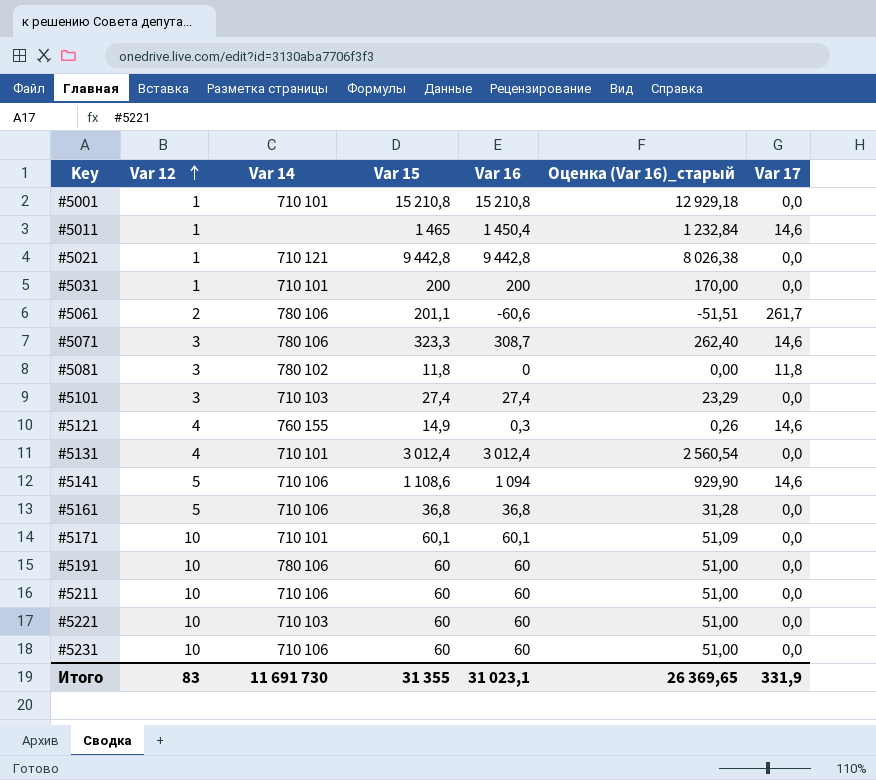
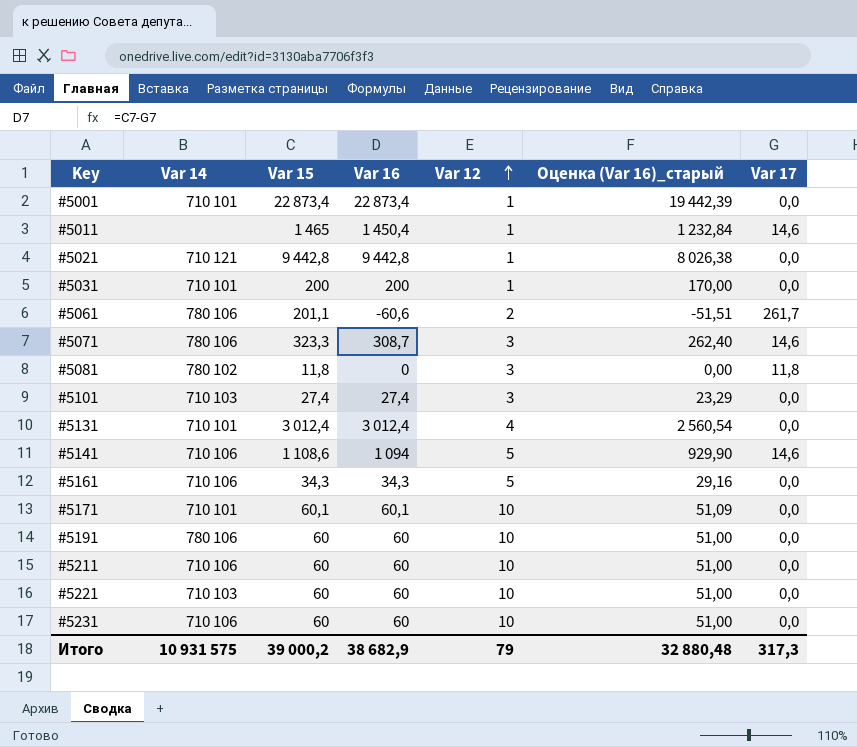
column Var 12 | position: 2 -> 5
row #5121: 4 | 760 155 | 14,9 | 0,3 | 0,26 | 14,6 -> none
#5001 | Var 15: 15 210,8 -> 22 873,4
#5001 | Var 16: 15 210,8 -> 22 873,4
#5001 | Оценка (Var 16)_старый: 12 929,18 -> 19 442,39
#5161 | Var 15: 36,8 -> 34,3
#5161 | Var 16: 36,8 -> 34,3
#5161 | Оценка (Var 16)_старый: 31,28 -> 29,16
Итого | Var 14: 11 691 730 -> 10 931 575
Итого | Var 15: 31 355 -> 39 000,2
Итого | Var 16: 31 023,1 -> 38 682,9
Итого | Var 12: 83 -> 79
Итого | Оценка (Var 16)_старый: 26 369,65 -> 32 880,48
Итого | Var 17: 331,9 -> 317,3

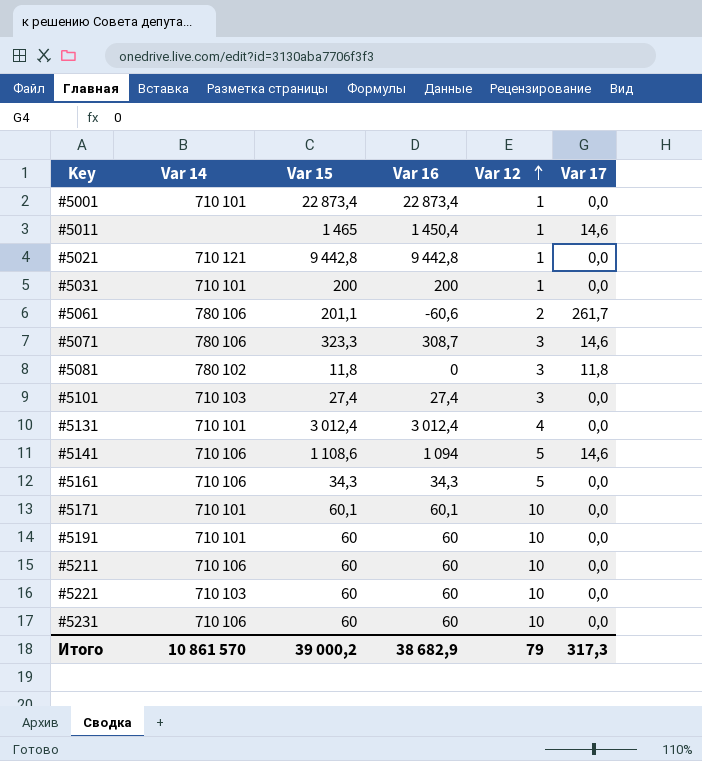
column Оценка (Var 16)_старый | formula: [Var 16] * 0,85 -> none
#5191 | Var 14: 780 106 -> 710 101
Итого | Var 14: 10 931 575 -> 10 861 570

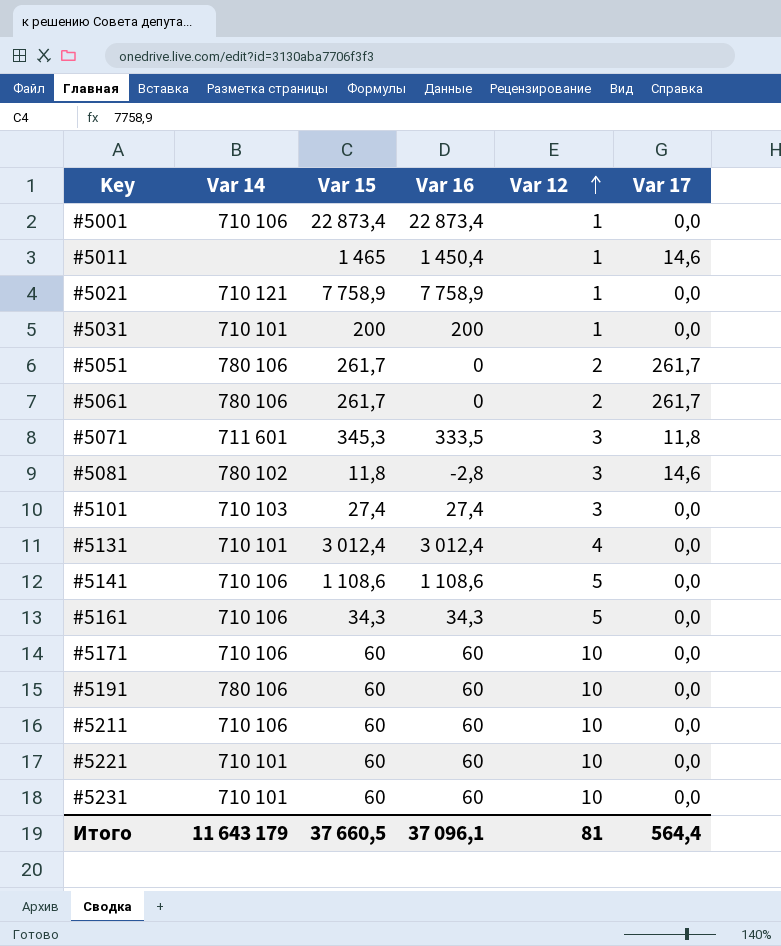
#5001 | Var 14: 710 101 -> 710 106
#5021 | Var 15: 9 442,8 -> 7 758,9
#5021 | Var 16: 9 442,8 -> 7 758,9
row #5051: none -> 780 106 | 261,7 | 0 | 2 | 261,7
#5061 | Var 15: 201,1 -> 261,7
#5061 | Var 16: -60,6 -> 0
#5071 | Var 14: 780 106 -> 711 601
#5071 | Var 15: 323,3 -> 345,3
#5071 | Var 16: 308,7 -> 333,5
#5071 | Var 17: 14,6 -> 11,8
#5081 | Var 16: 0 -> -2,8
#5081 | Var 17: 11,8 -> 14,6
#5141 | Var 16: 1 094 -> 1 108,6
#5141 | Var 17: 14,6 -> 0,0
#5171 | Var 14: 710 101 -> 710 106
#5171 | Var 15: 60,1 -> 60
#5171 | Var 16: 60,1 -> 60
#5191 | Var 14: 710 101 -> 780 106
#5221 | Var 14: 710 103 -> 710 101
#5231 | Var 14: 710 106 -> 710 101
Итого | Var 14: 10 861 570 -> 11 643 179
Итого | Var 15: 39 000,2 -> 37 660,5
Итого | Var 16: 38 682,9 -> 37 096,1
Итого | Var 12: 79 -> 81
Итого | Var 17: 317,3 -> 564,4

